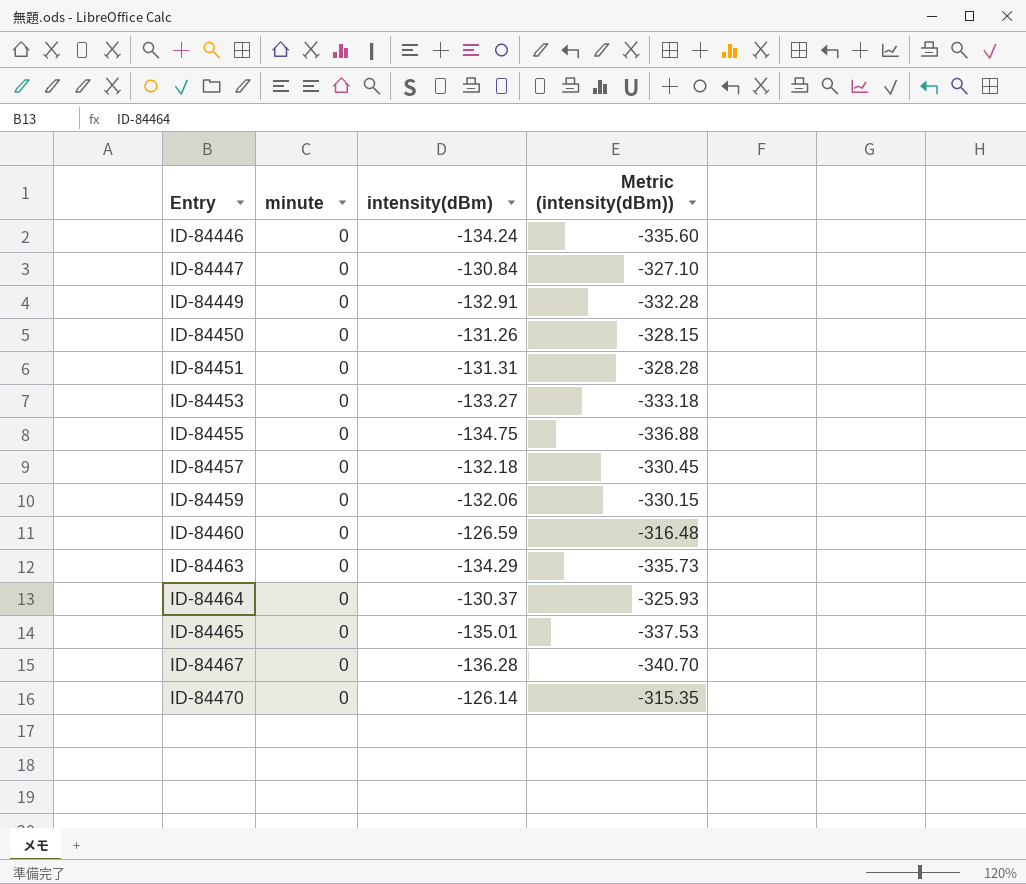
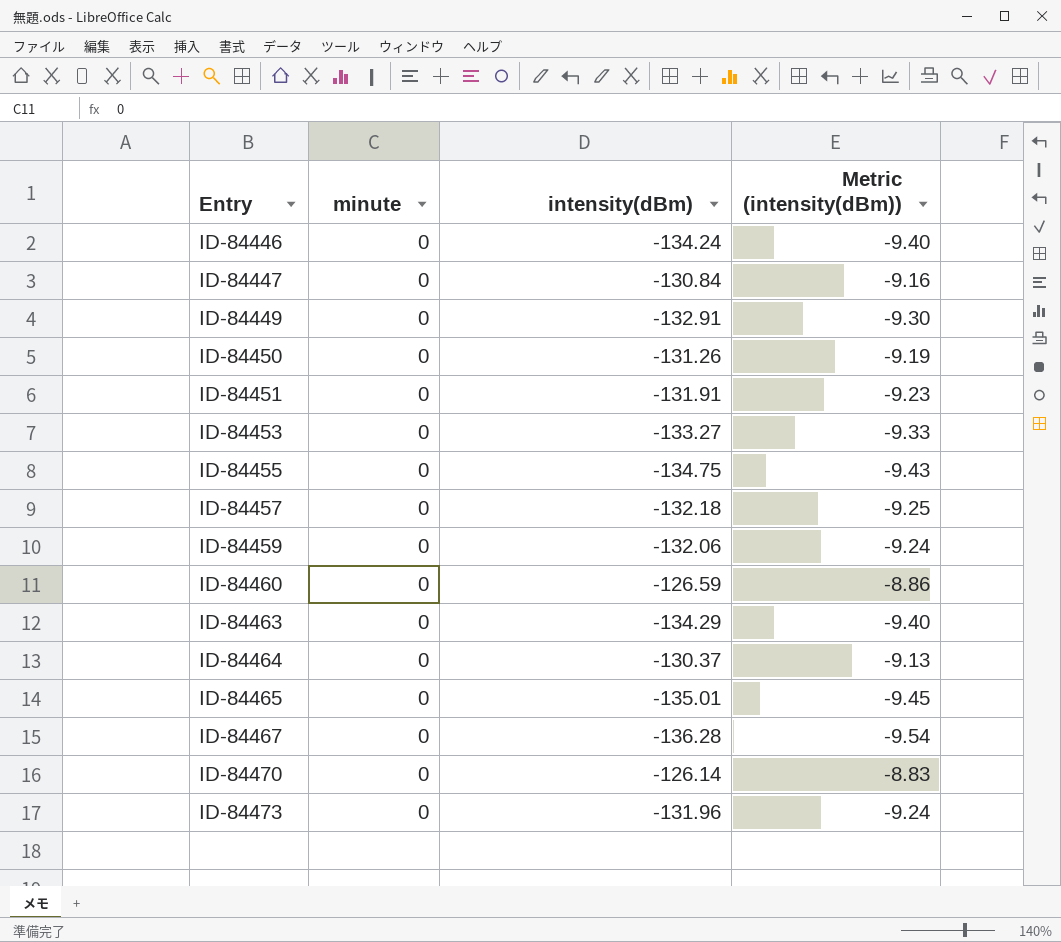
column Metric (intensity(dBm)) | formula: [intensity(dBm)] * 2.5 -> [intensity(dBm)] * 0.07
ID-84451 | intensity(dBm): -131.31 -> -131.91
row ID-84473: none -> 0 | -131.96 | -9.24

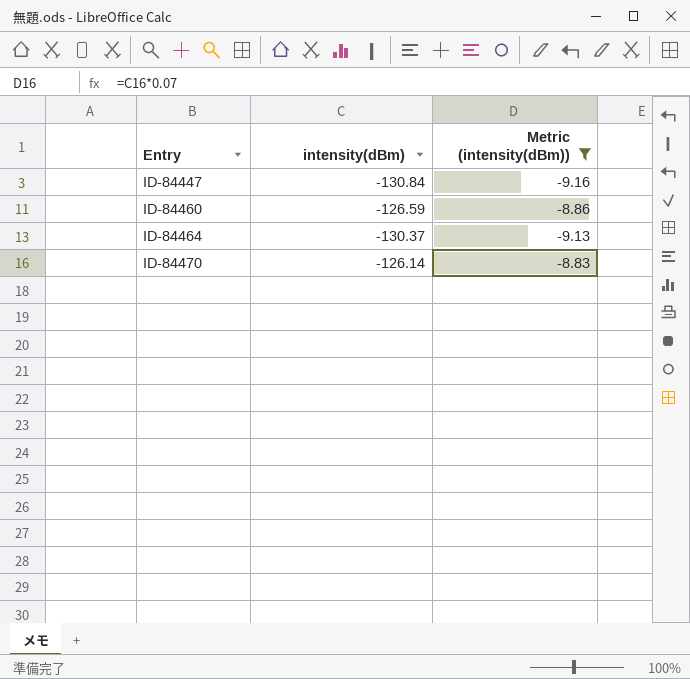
filter: none -> Metric (intensity(dBm)) >= -9.16
column minute | position: 2 -> none

